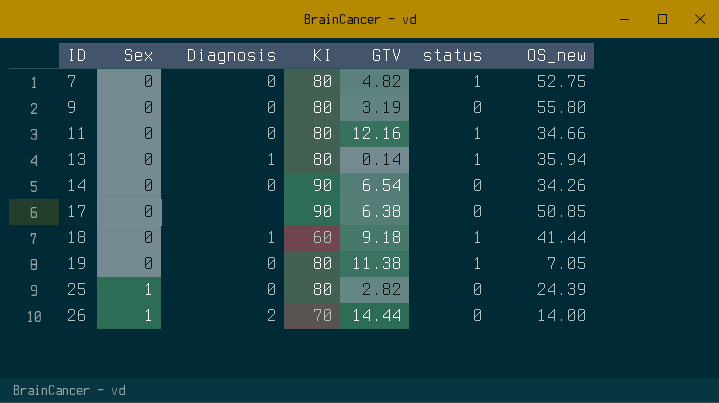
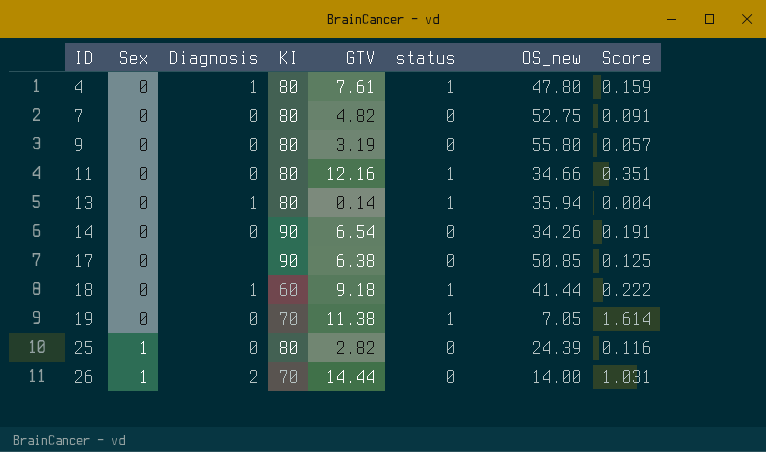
column Score | formula: none -> [GTV] / [OS_new]
row 4: none -> 0 | 1 | 80 | 7.61 | 1 | 47.80 | 0.159
7 | status: 1 -> 0
19 | KI: 80 -> 70

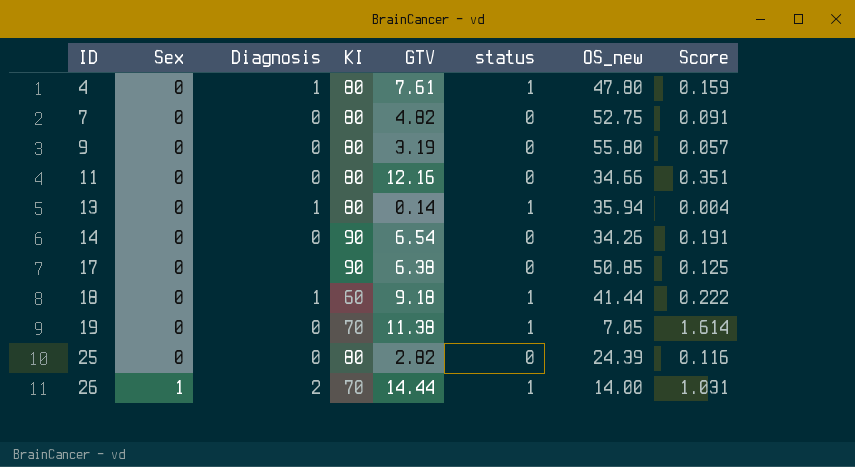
11 | status: 1 -> 0
25 | Sex: 1 -> 0
26 | status: 0 -> 1

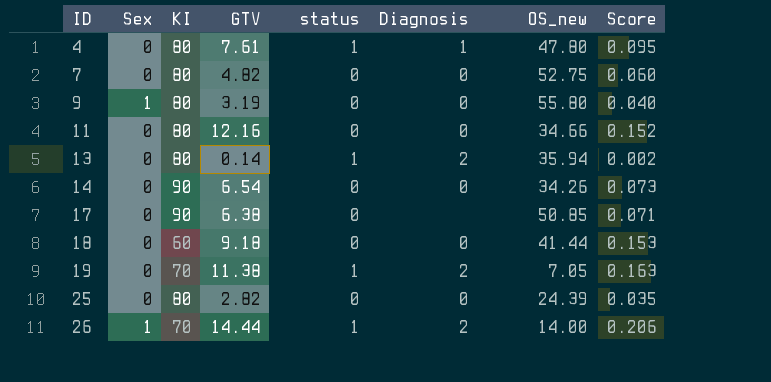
column Diagnosis | position: 3 -> 6
column Score | formula: [GTV] / [OS_new] -> [GTV] / [KI]
9 | Sex: 0 -> 1
13 | Diagnosis: 1 -> 2
18 | status: 1 -> 0
18 | Diagnosis: 1 -> 0
19 | Diagnosis: 0 -> 2

